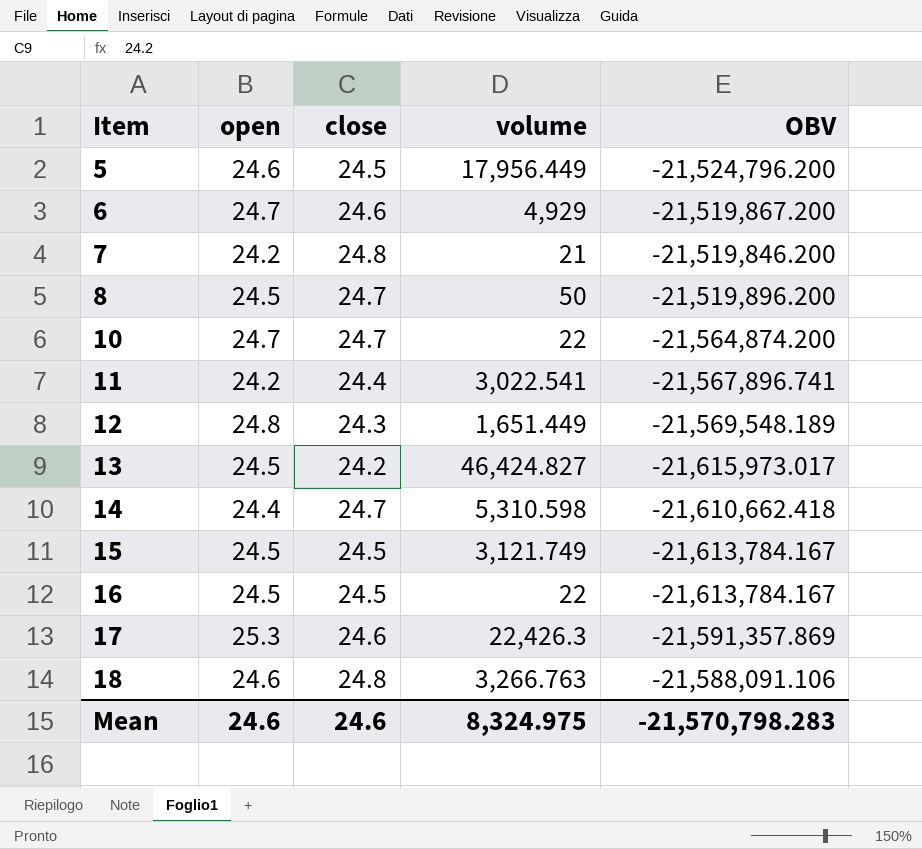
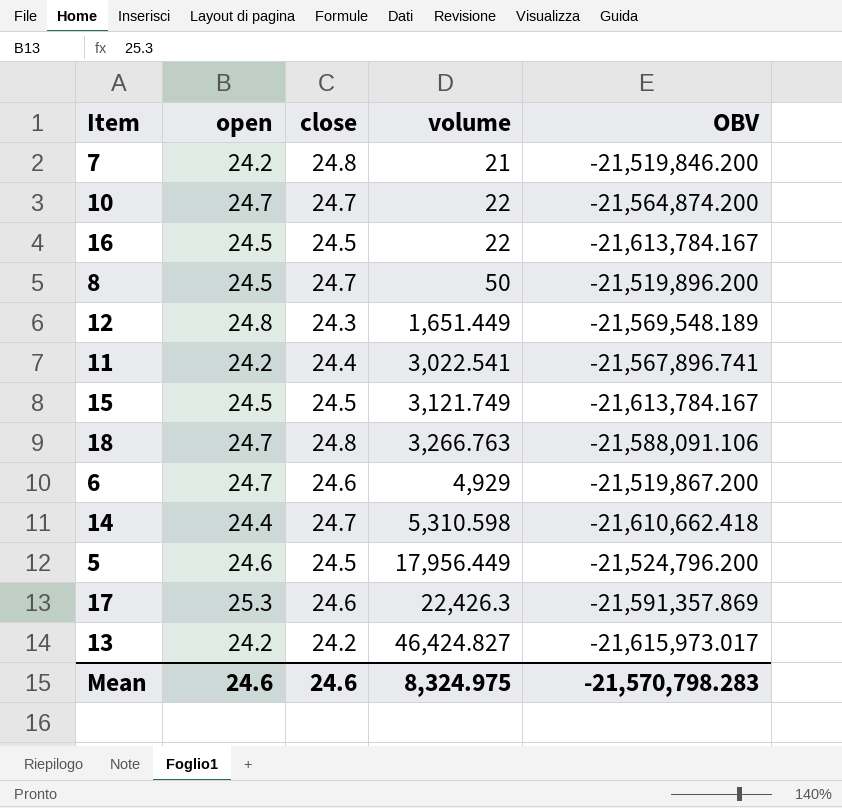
row order: Item ascending -> volume ascending
18 | open: 24.6 -> 24.7
13 | open: 24.5 -> 24.2

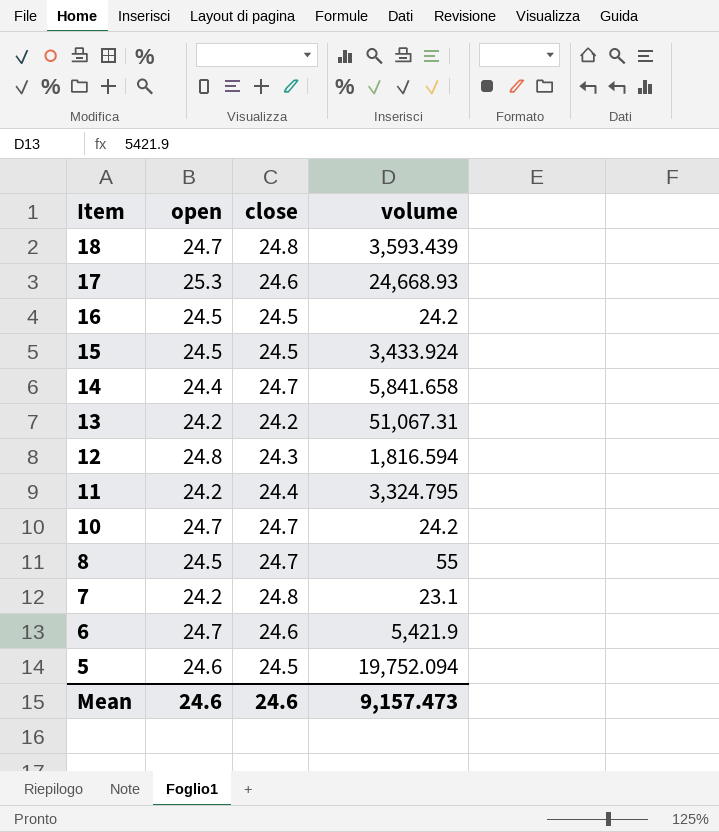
row order: volume ascending -> Item descending
column OBV | position: 5 -> none
18 | volume: 3,266.763 -> 3,593.439
17 | volume: 22,426.3 -> 24,668.93
16 | volume: 22 -> 24.2
15 | volume: 3,121.749 -> 3,433.924
14 | volume: 5,310.598 -> 5,841.658
13 | volume: 46,424.827 -> 51,067.31
12 | volume: 1,651.449 -> 1,816.594
11 | volume: 3,022.541 -> 3,324.795
10 | volume: 22 -> 24.2
8 | volume: 50 -> 55
7 | volume: 21 -> 23.1
6 | volume: 4,929 -> 5,421.9
5 | volume: 17,956.449 -> 19,752.094
Mean | volume: 8,324.975 -> 9,157.473

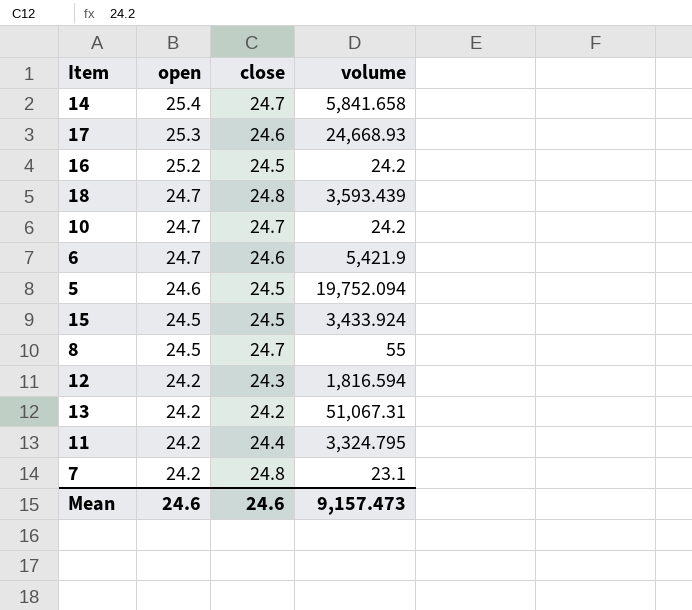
row order: Item descending -> open descending
14 | open: 24.4 -> 25.4
16 | open: 24.5 -> 25.2
12 | open: 24.8 -> 24.2

